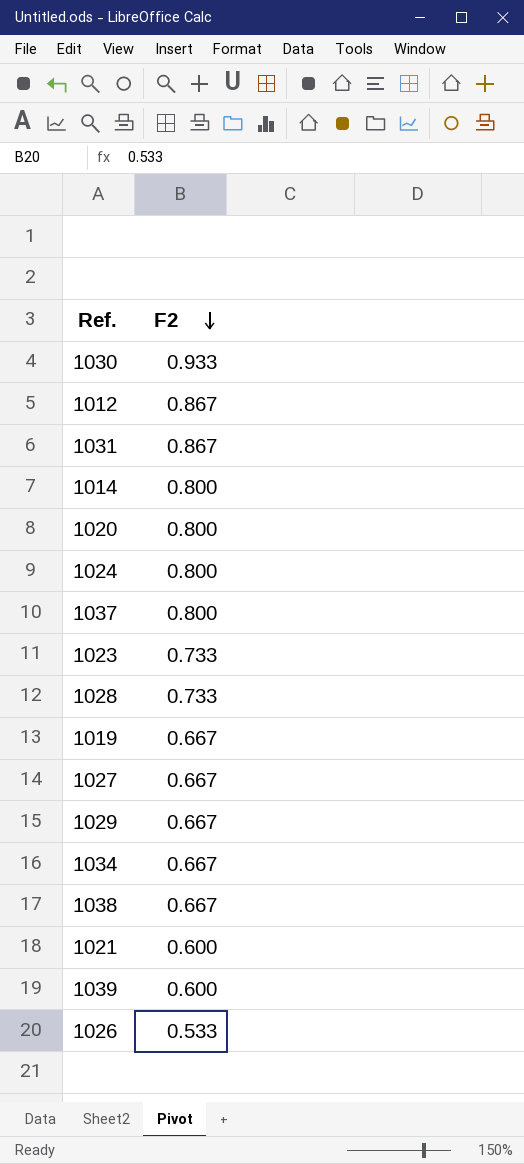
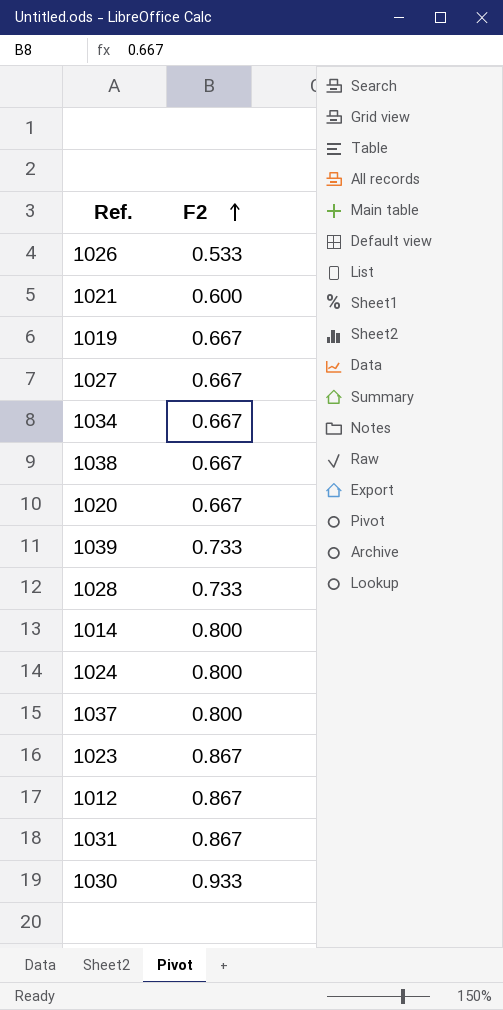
row order: F2 descending -> F2 ascending
row 1029: 0.667 -> none
1020 | F2: 0.800 -> 0.667
1039 | F2: 0.600 -> 0.733
1023 | F2: 0.733 -> 0.867

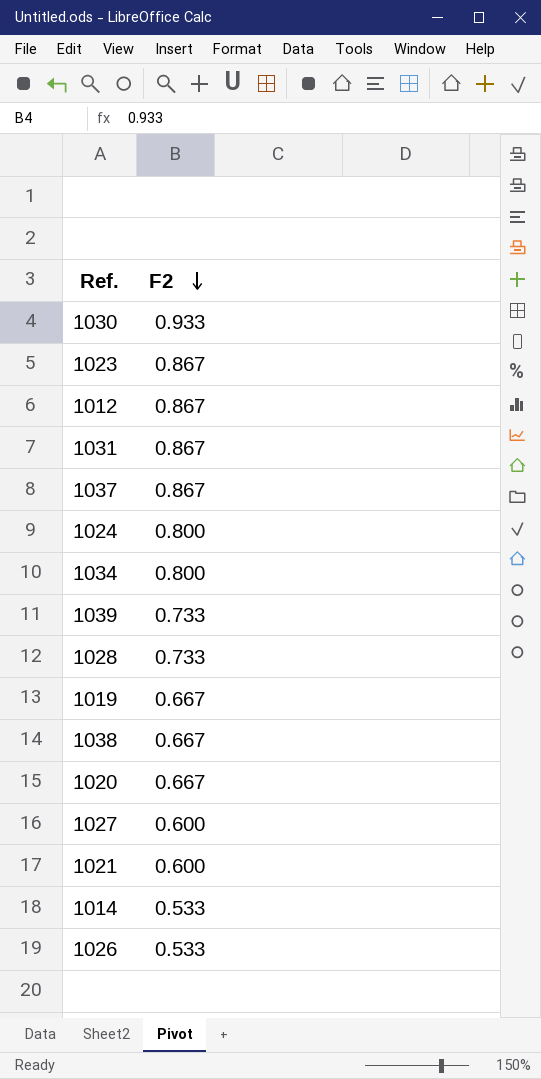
row order: F2 ascending -> F2 descending
1037 | F2: 0.800 -> 0.867
1034 | F2: 0.667 -> 0.800
1027 | F2: 0.667 -> 0.600
1014 | F2: 0.800 -> 0.533

